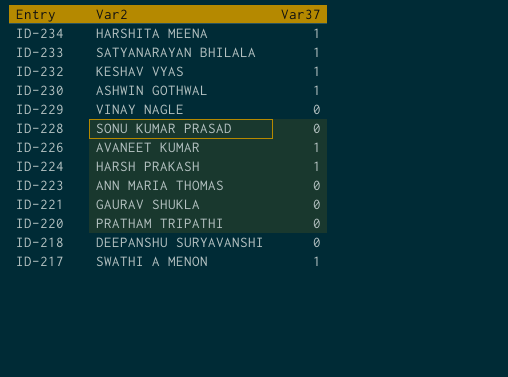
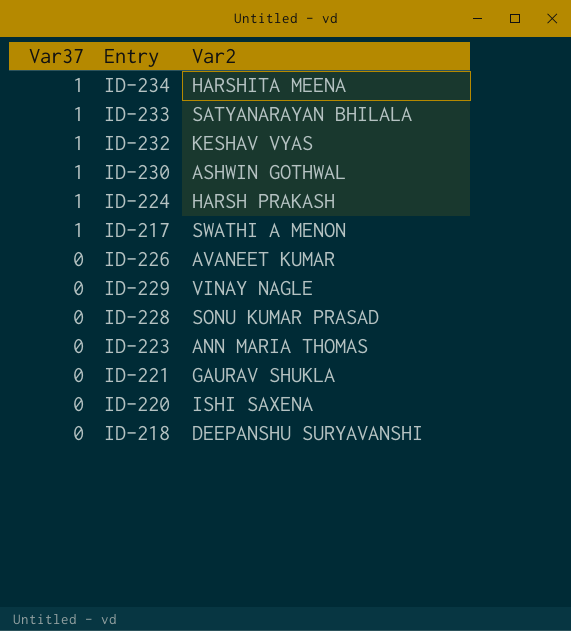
row order: Entry descending -> Var37 descending
column Var37 | position: 3 -> 1
ID-226 | Var37: 1 -> 0
ID-220 | Var2: PRATHAM TRIPATHI -> ISHI SAXENA

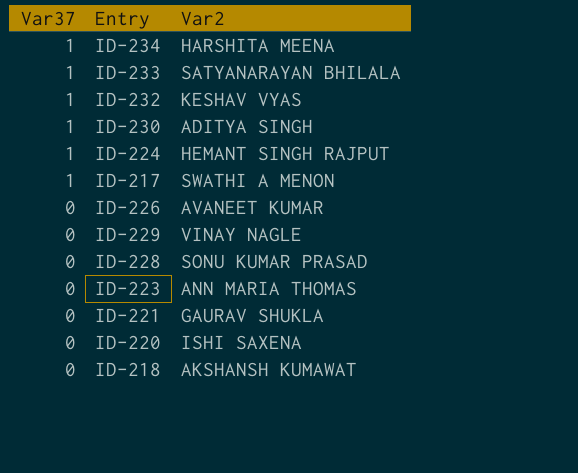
ID-230 | Var2: ASHWIN GOTHWAL -> ADITYA SINGH
ID-224 | Var2: HARSH PRAKASH -> HEMANT SINGH RAJPUT
ID-218 | Var2: DEEPANSHU SURYAVANSHI -> AKSHANSH KUMAWAT

